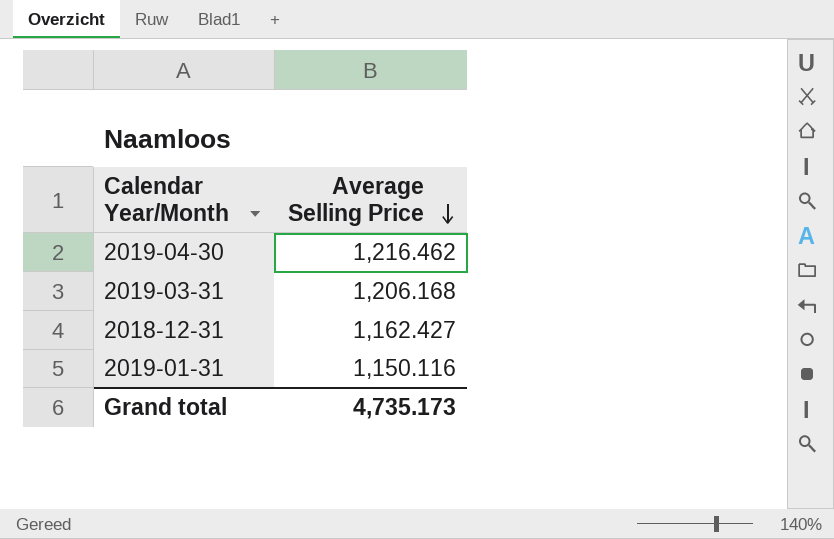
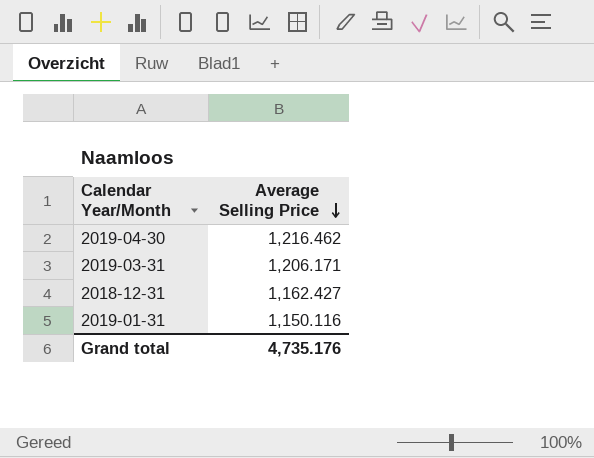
2019-03-31 | Average Selling Price: 1,206.168 -> 1,206.171
Grand total | Average Selling Price: 4,735.173 -> 4,735.176

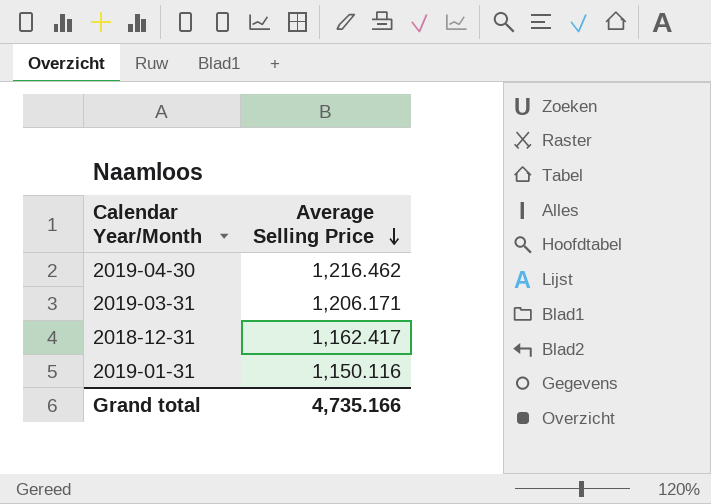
2018-12-31 | Average Selling Price: 1,162.427 -> 1,162.417
Grand total | Average Selling Price: 4,735.176 -> 4,735.166

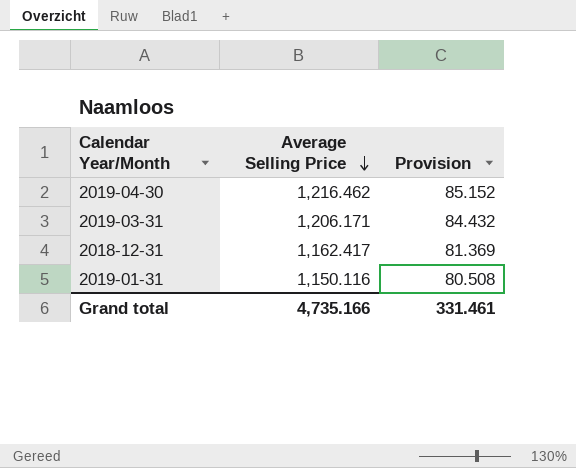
column Provision | formula: none -> [Average Selling Price] * 0.07

